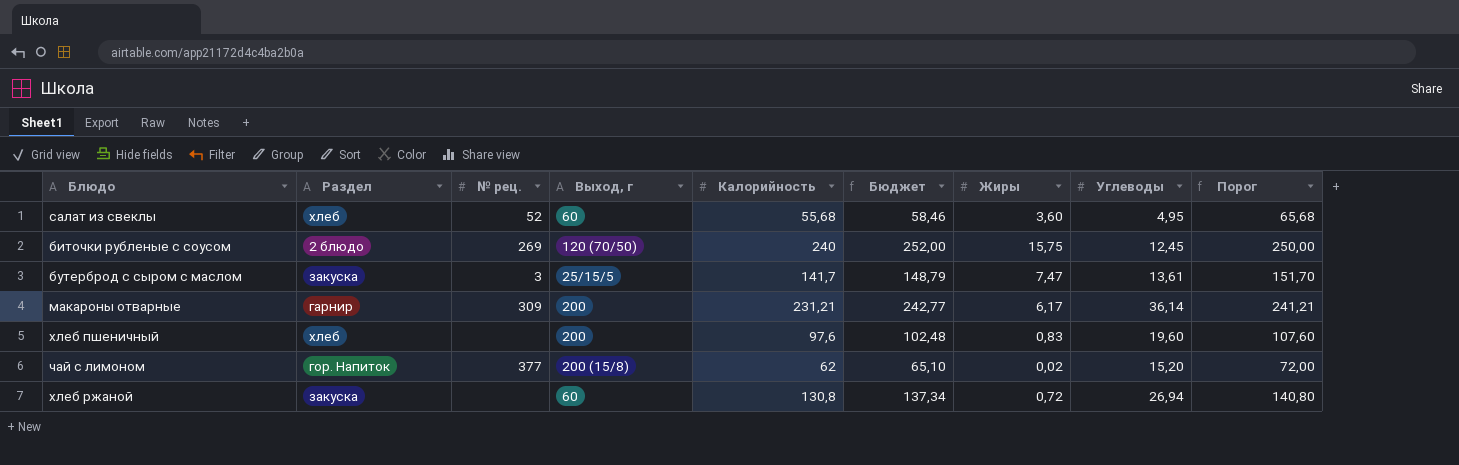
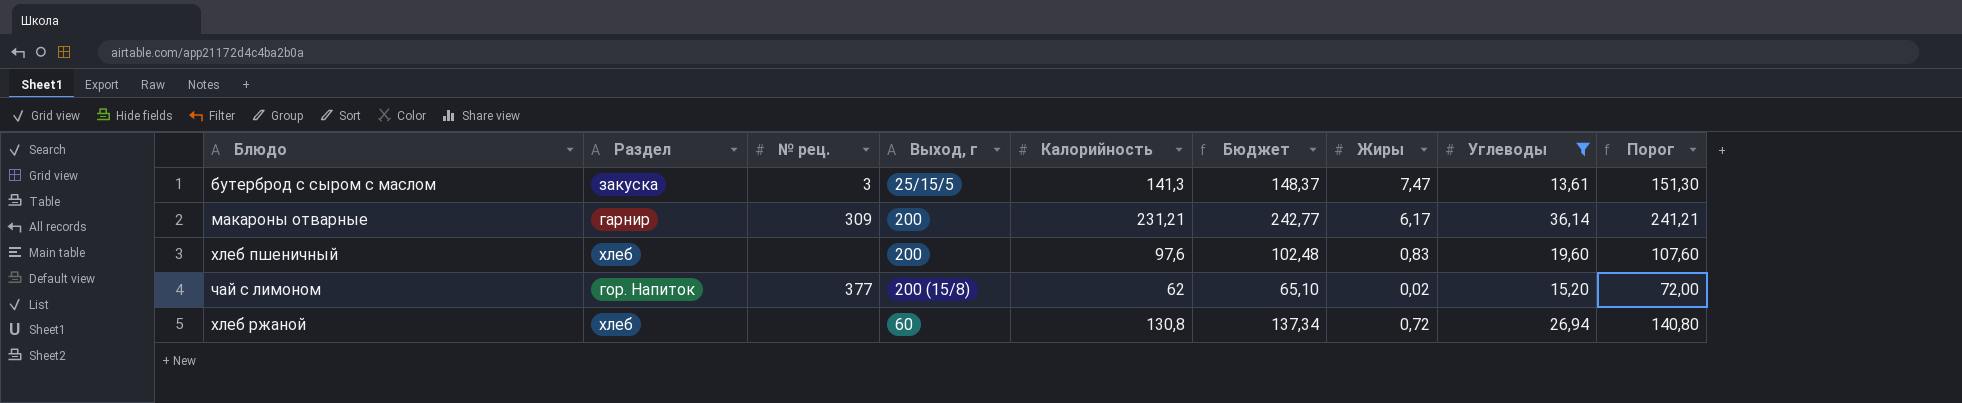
filter: none -> Углеводы >= 13,61
бутерброд с сыром с маслом | Калорийность: 141,7 -> 141,3
бутерброд с сыром с маслом | Бюджет: 148,79 -> 148,37
бутерброд с сыром с маслом | Порог: 151,70 -> 151,30
хлеб ржаной | Раздел: закуска -> хлеб

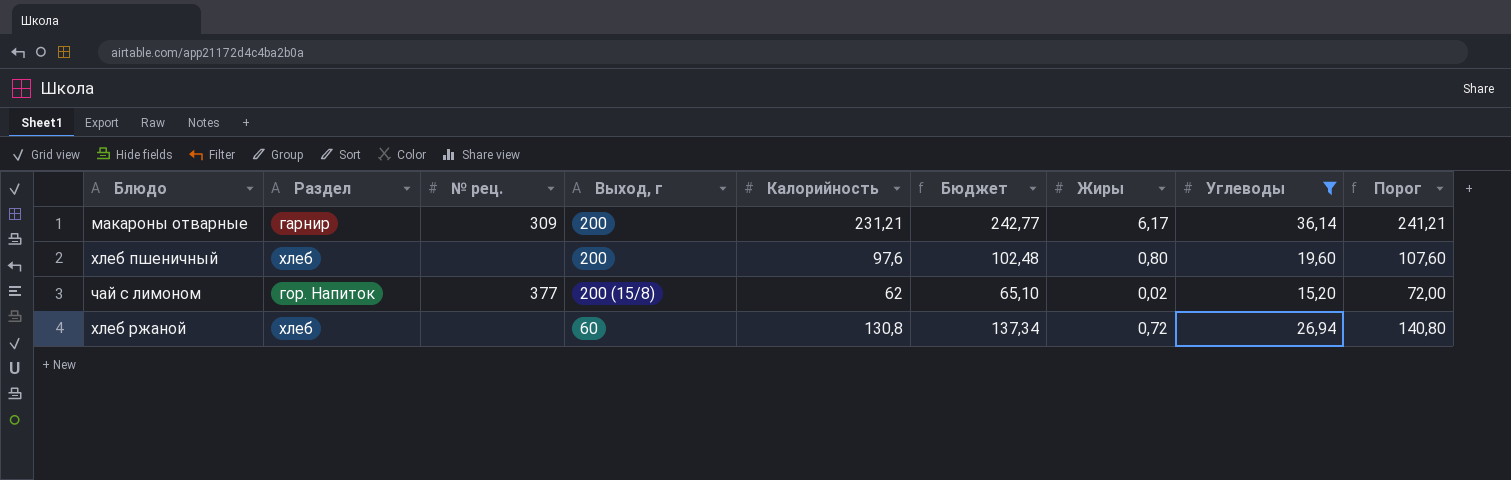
row бутерброд с сыром с маслом: закуска | 3 | 25/15/5 | 141,3 | 148,37 | 7,47 | 13,61 | 151,30 -> none
хлеб пшеничный | Жиры: 0,83 -> 0,80

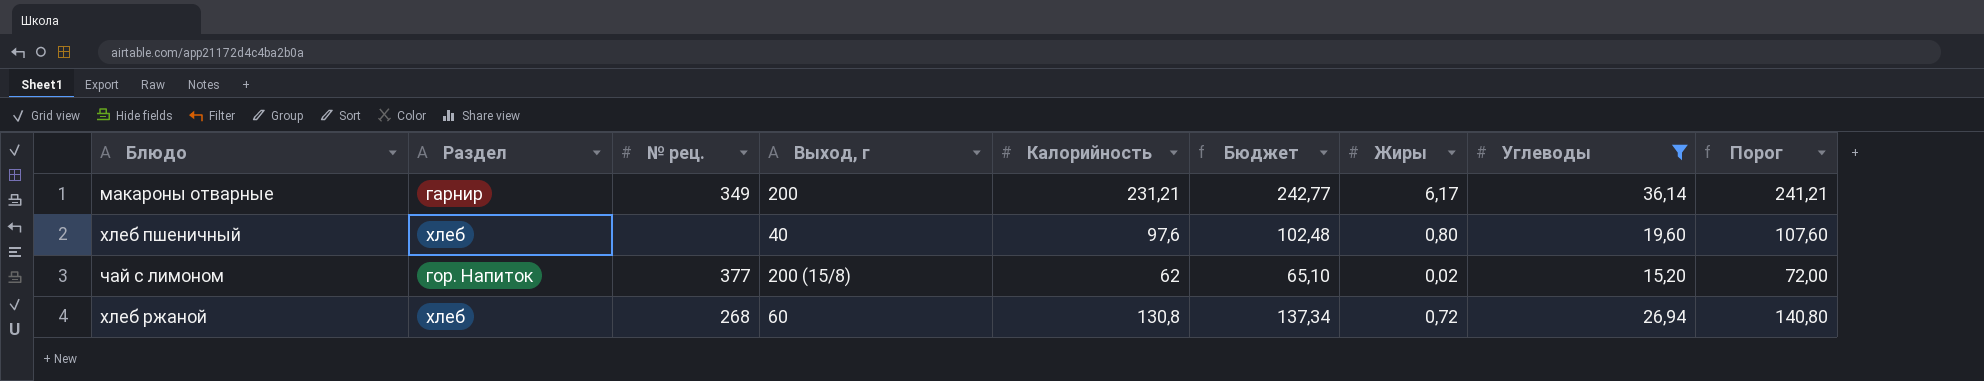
макароны отварные | № рец.: 309 -> 349
хлеб пшеничный | Выход, г: 200 -> 40
хлеб ржаной | № рец.: none -> 268

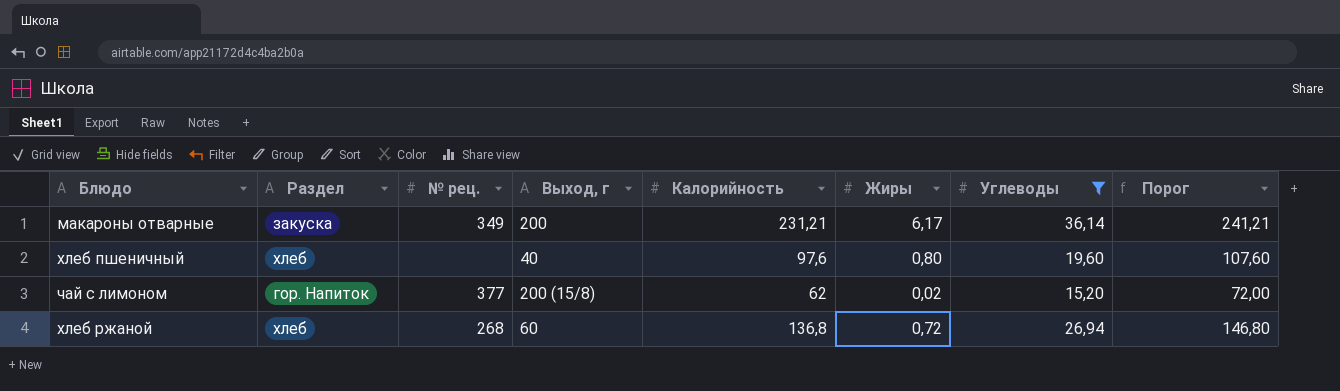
column Бюджет | formula: [Калорийность] * 1,05 -> none
макароны отварные | Раздел: гарнир -> закуска
хлеб ржаной | Калорийность: 130,8 -> 136,8
хлеб ржаной | Порог: 140,80 -> 146,80

